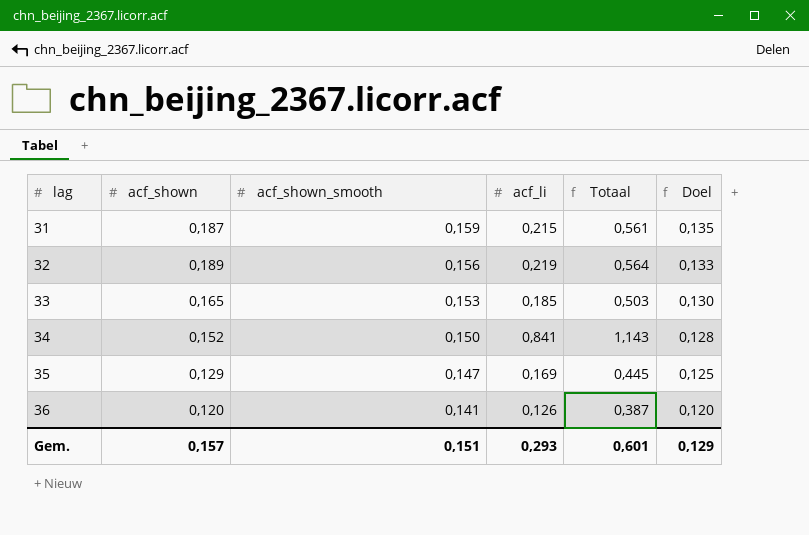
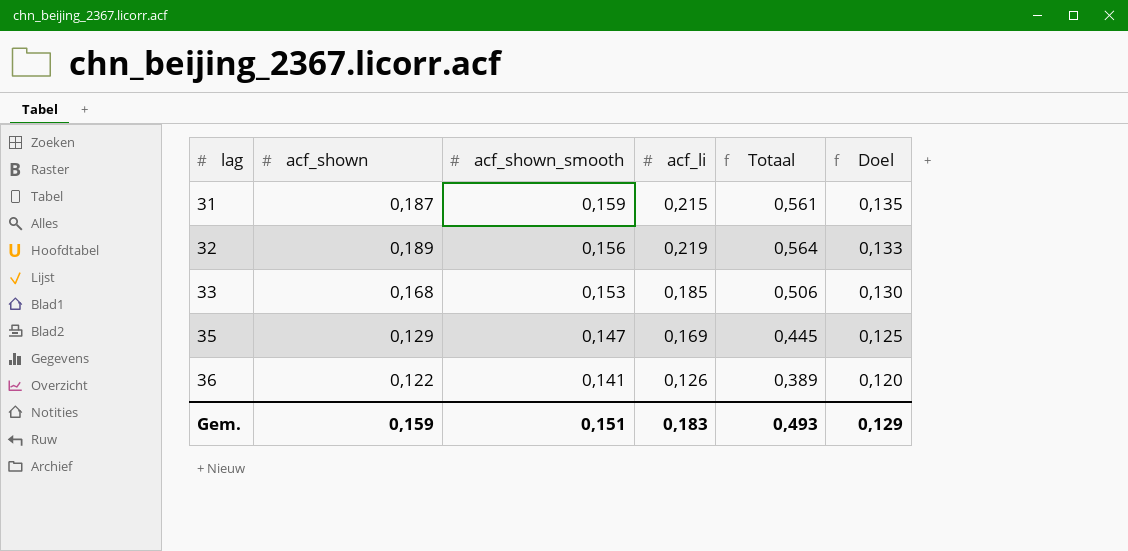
row 34: 0,152 | 0,150 | 0,841 | 1,143 | 0,128 -> none
33 | acf_shown: 0,165 -> 0,168
33 | Totaal: 0,503 -> 0,506
36 | acf_shown: 0,120 -> 0,122
36 | Totaal: 0,387 -> 0,389
Gem. | acf_shown: 0,157 -> 0,159
Gem. | acf_li: 0,293 -> 0,183
Gem. | Totaal: 0,601 -> 0,493

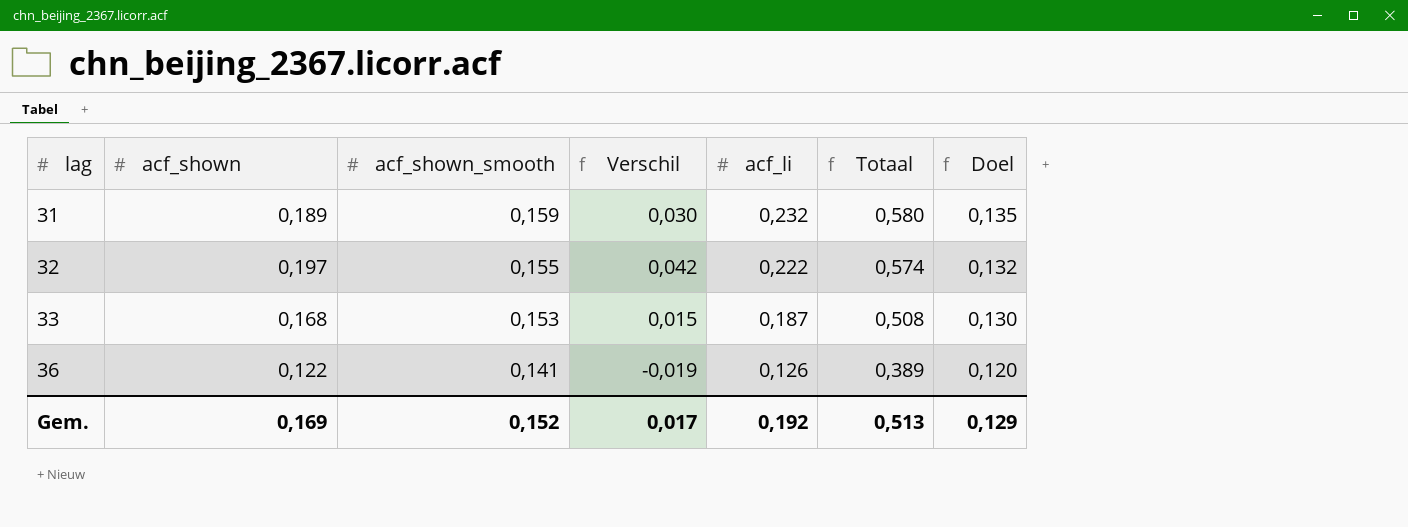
column Verschil | formula: none -> [acf_shown] - [acf_shown_smooth]
row 35: 0,129 | 0,147 | 0,169 | 0,445 | 0,125 -> none
31 | acf_shown: 0,187 -> 0,189
31 | acf_li: 0,215 -> 0,232
31 | Totaal: 0,561 -> 0,580
32 | acf_shown: 0,189 -> 0,197
32 | acf_shown_smooth: 0,156 -> 0,155
32 | acf_li: 0,219 -> 0,222
32 | Totaal: 0,564 -> 0,574
32 | Doel: 0,133 -> 0,132
33 | acf_li: 0,185 -> 0,187
33 | Totaal: 0,506 -> 0,508
Gem. | acf_shown: 0,159 -> 0,169
Gem. | acf_shown_smooth: 0,151 -> 0,152
Gem. | acf_li: 0,183 -> 0,192
Gem. | Totaal: 0,493 -> 0,513

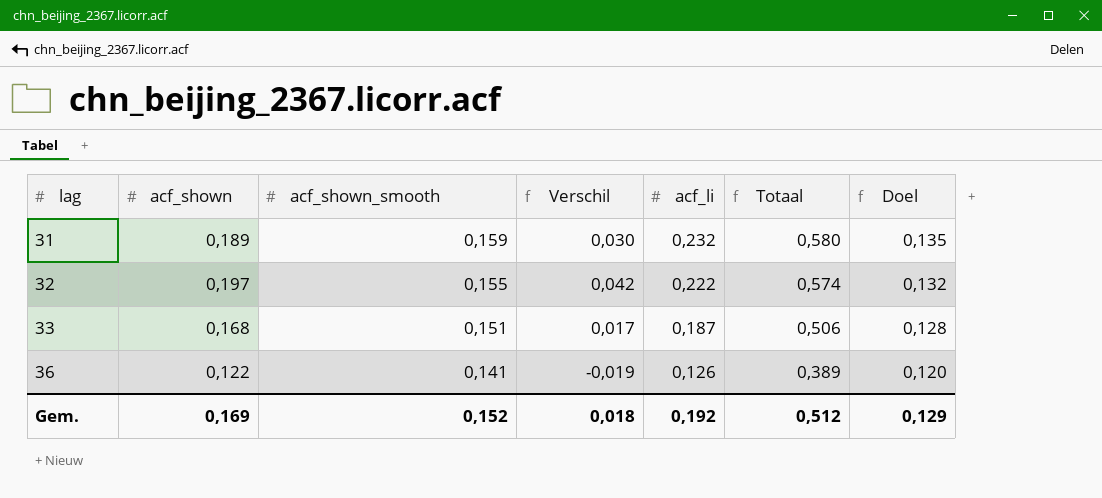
33 | acf_shown_smooth: 0,153 -> 0,151
33 | Verschil: 0,015 -> 0,017
33 | Totaal: 0,508 -> 0,506
33 | Doel: 0,130 -> 0,128
Gem. | Verschil: 0,017 -> 0,018
Gem. | Totaal: 0,513 -> 0,512

